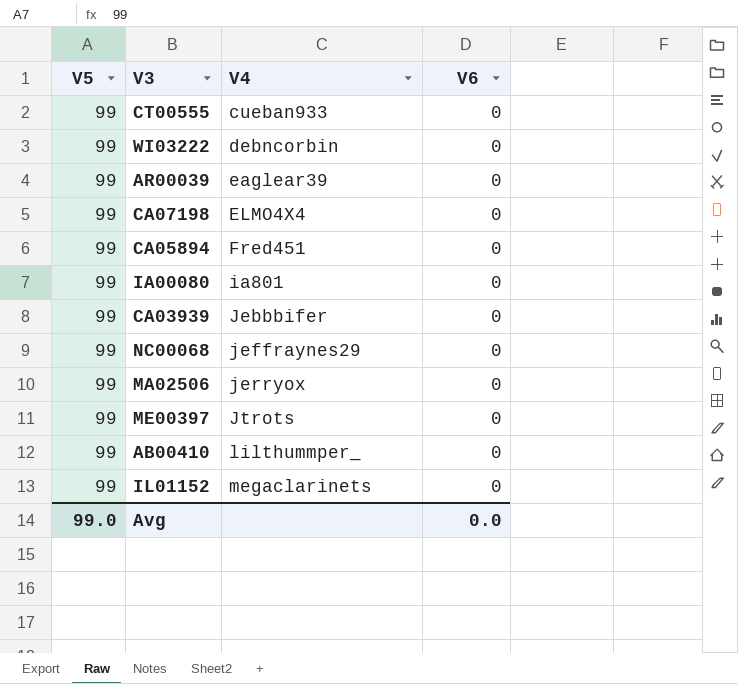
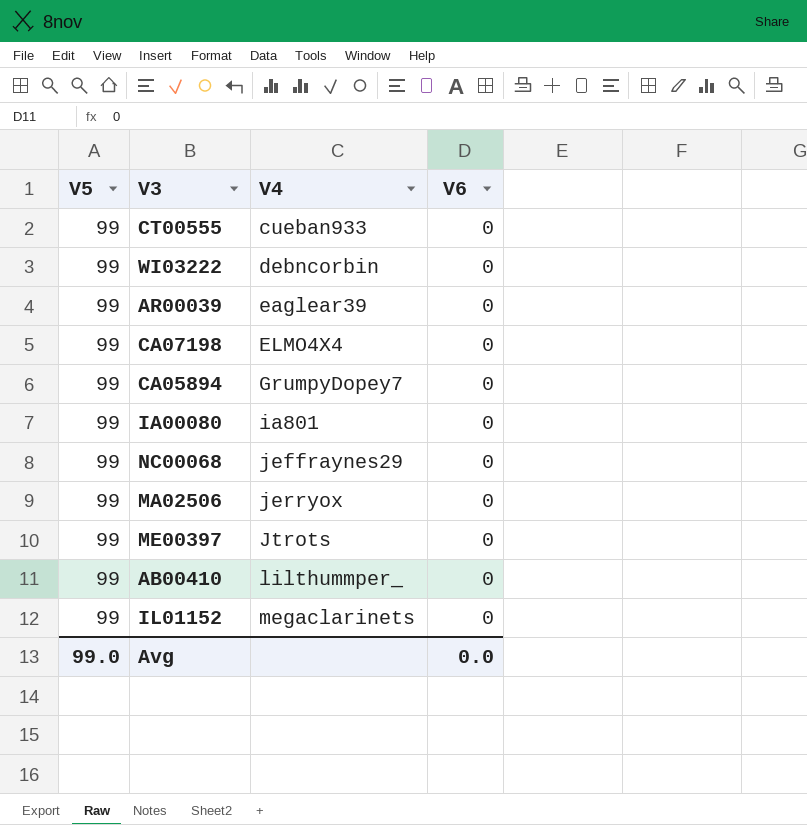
row CA03939: 99 | Jebbbifer | 0 -> none
CA05894 | V4: Fred451 -> GrumpyDopey7

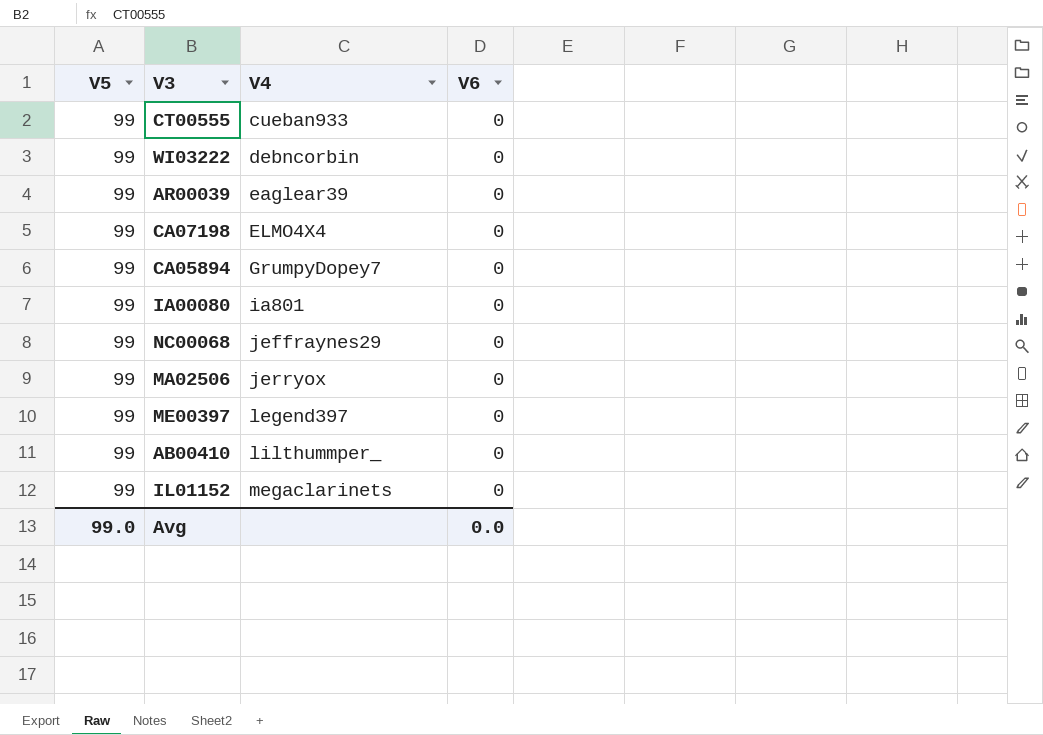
ME00397 | V4: Jtrots -> legend397

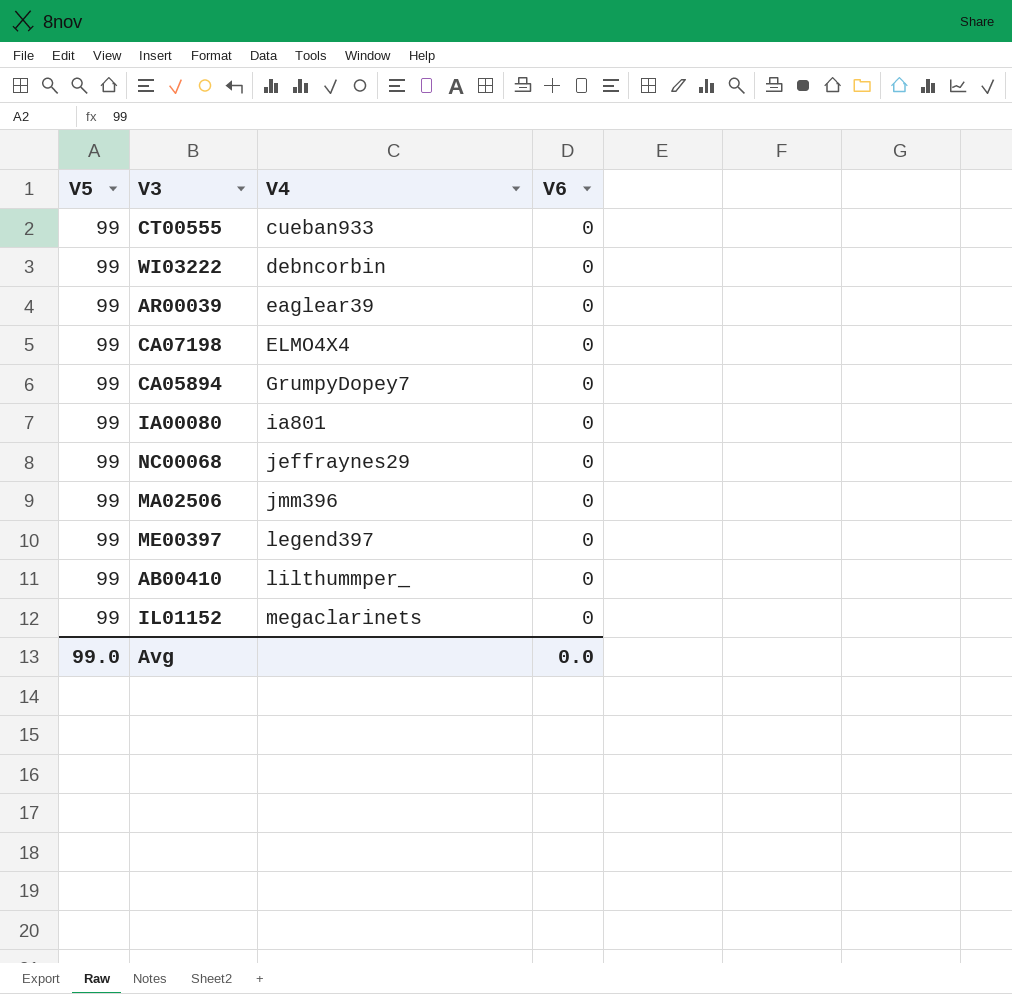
MA02506 | V4: jerryox -> jmm396

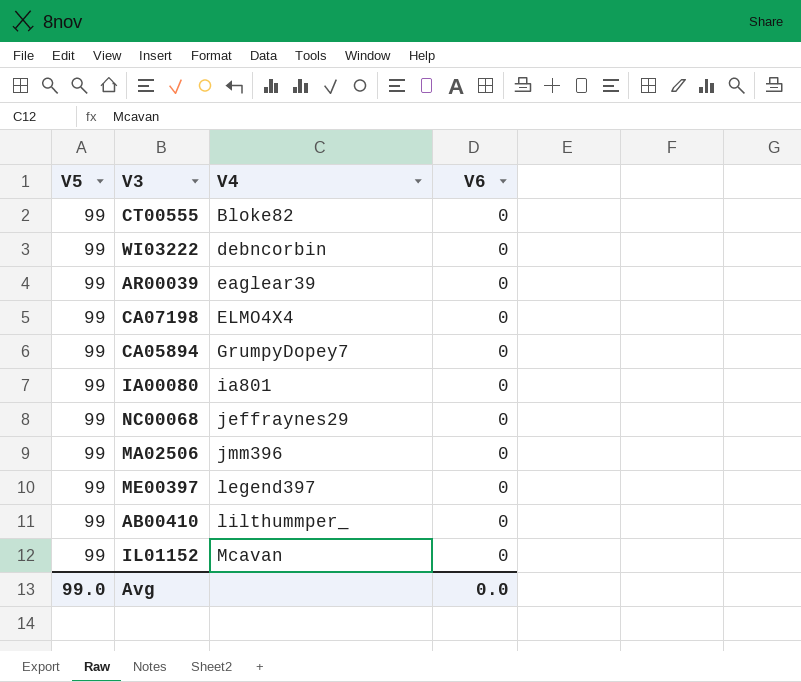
CT00555 | V4: cueban933 -> Bloke82
IL01152 | V4: megaclarinets -> Mcavan

